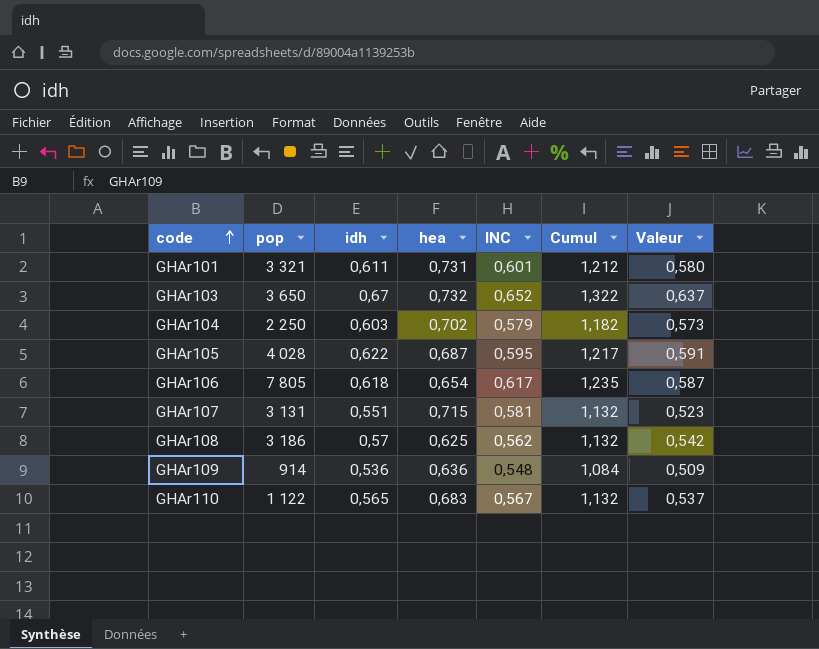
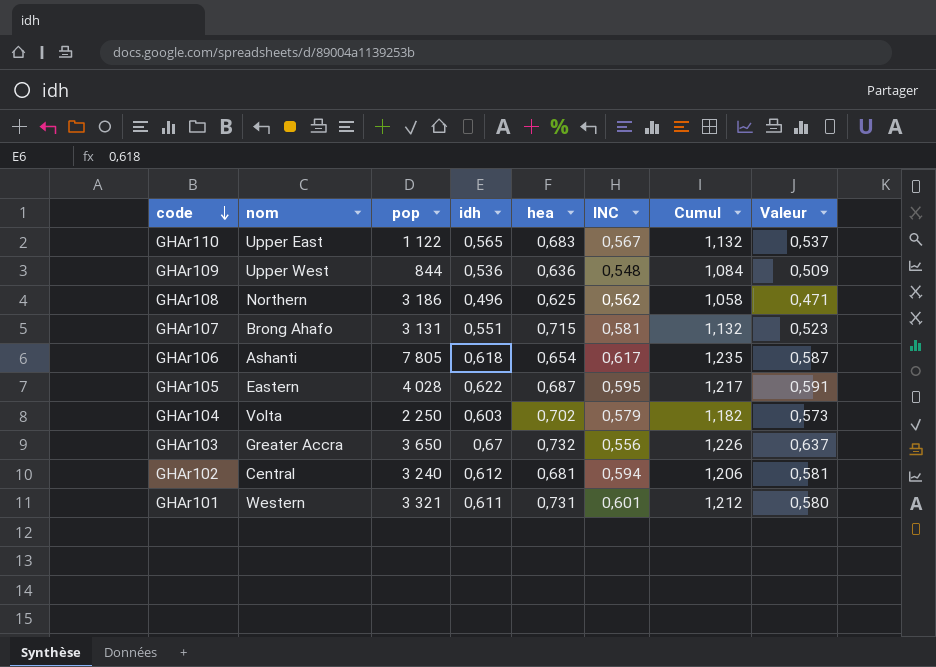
row order: code ascending -> code descending
column nom | position: none -> 2
GHAr109 | pop: 914 -> 844
GHAr108 | idh: 0,57 -> 0,496
GHAr108 | Cumul: 1,132 -> 1,058
GHAr108 | Valeur: 0,542 -> 0,471
GHAr103 | INC: 0,652 -> 0,556
GHAr103 | Cumul: 1,322 -> 1,226
row GHAr102: none -> Central | 3 240 | 0,612 | 0,681 | 0,594 | 1,206 | 0,581

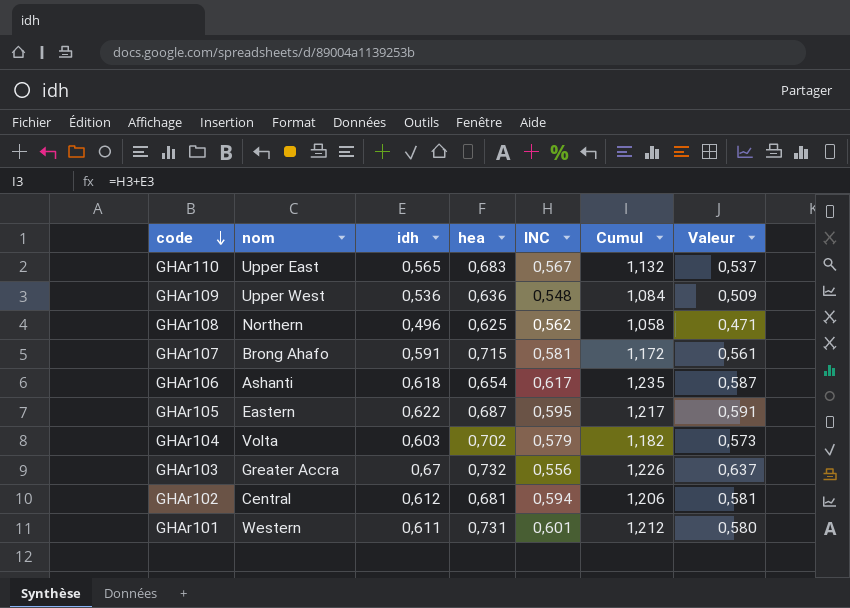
column pop | position: 3 -> none
GHAr107 | idh: 0,551 -> 0,591
GHAr107 | Cumul: 1,132 -> 1,172
GHAr107 | Valeur: 0,523 -> 0,561

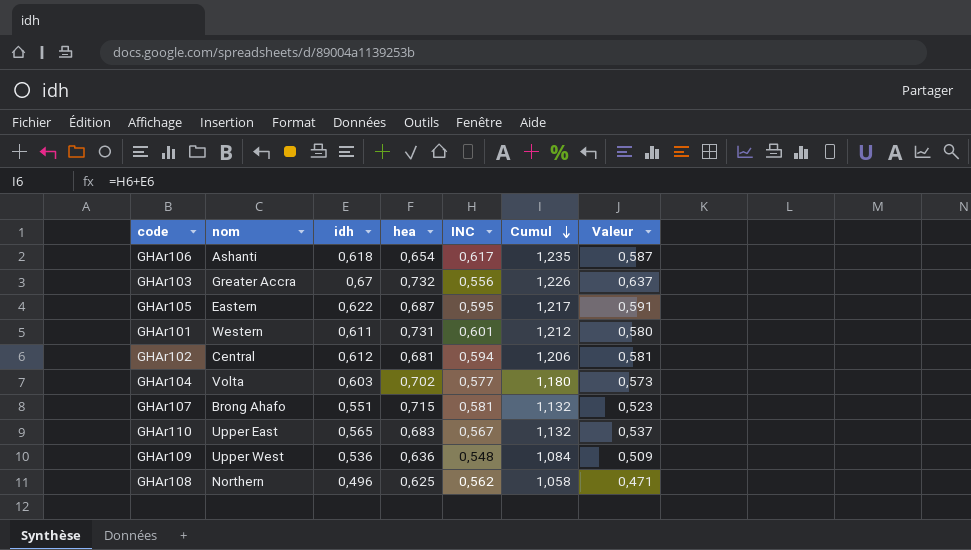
row order: code descending -> Cumul descending
GHAr104 | INC: 0,579 -> 0,577
GHAr104 | Cumul: 1,182 -> 1,180
GHAr107 | idh: 0,591 -> 0,551
GHAr107 | Cumul: 1,172 -> 1,132
GHAr107 | Valeur: 0,561 -> 0,523

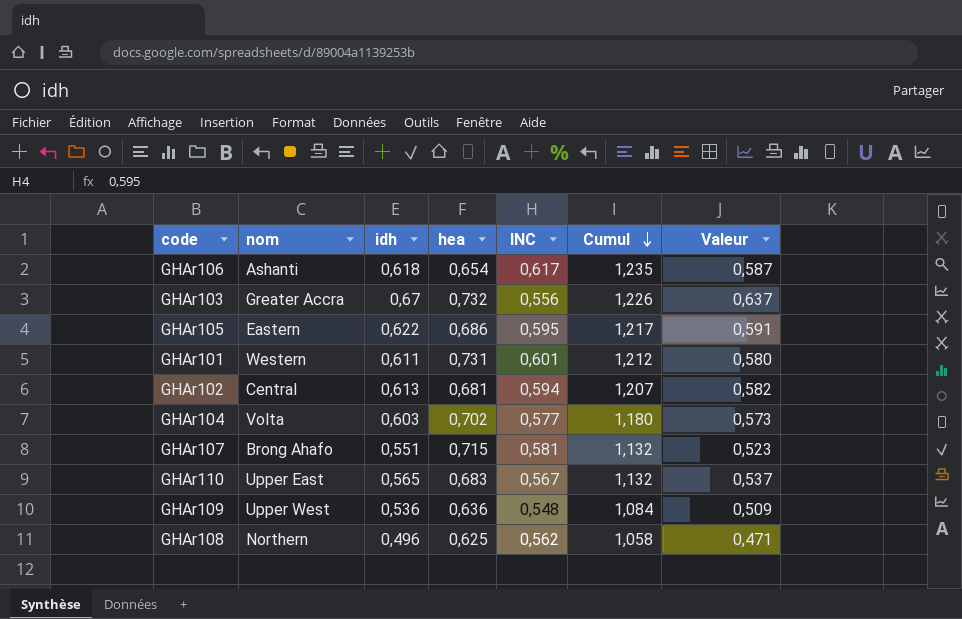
GHAr105 | hea: 0,687 -> 0,686
GHAr102 | idh: 0,612 -> 0,613
GHAr102 | Cumul: 1,206 -> 1,207
GHAr102 | Valeur: 0,581 -> 0,582

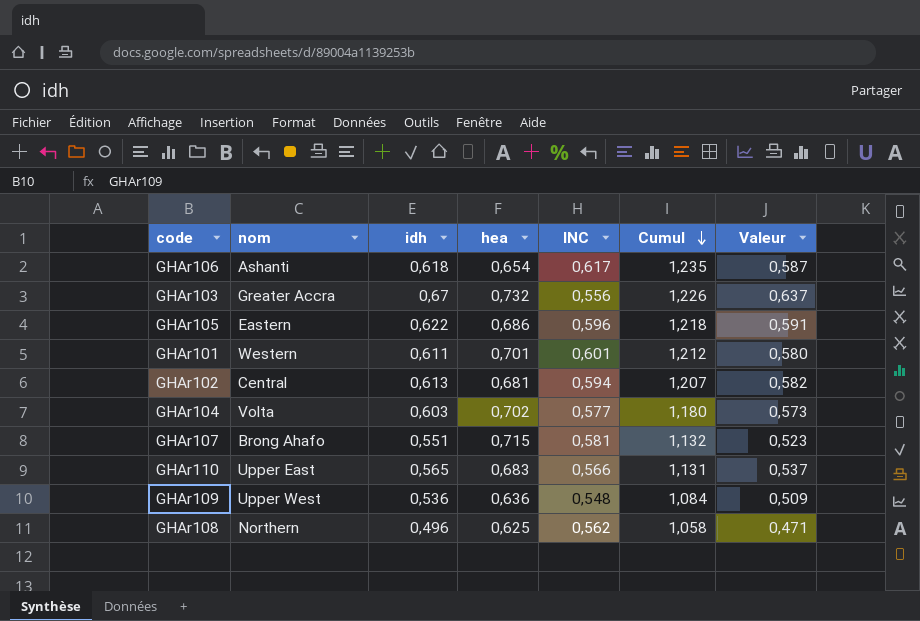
GHAr105 | INC: 0,595 -> 0,596
GHAr105 | Cumul: 1,217 -> 1,218
GHAr101 | hea: 0,731 -> 0,701
GHAr110 | INC: 0,567 -> 0,566
GHAr110 | Cumul: 1,132 -> 1,131

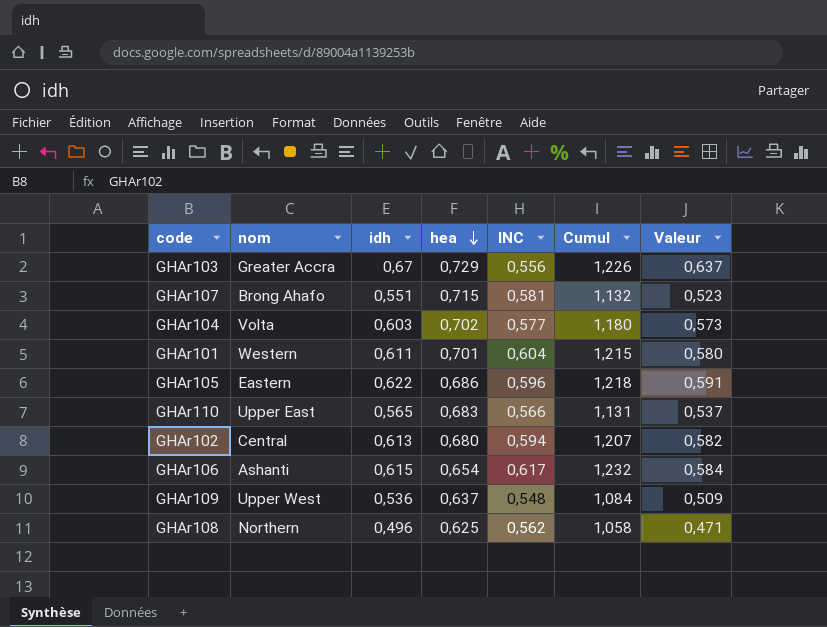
row order: Cumul descending -> hea descending
GHAr103 | hea: 0,732 -> 0,729
GHAr101 | INC: 0,601 -> 0,604
GHAr101 | Cumul: 1,212 -> 1,215
GHAr102 | hea: 0,681 -> 0,680
GHAr106 | idh: 0,618 -> 0,615
GHAr106 | Cumul: 1,235 -> 1,232
GHAr106 | Valeur: 0,587 -> 0,584
GHAr109 | hea: 0,636 -> 0,637

